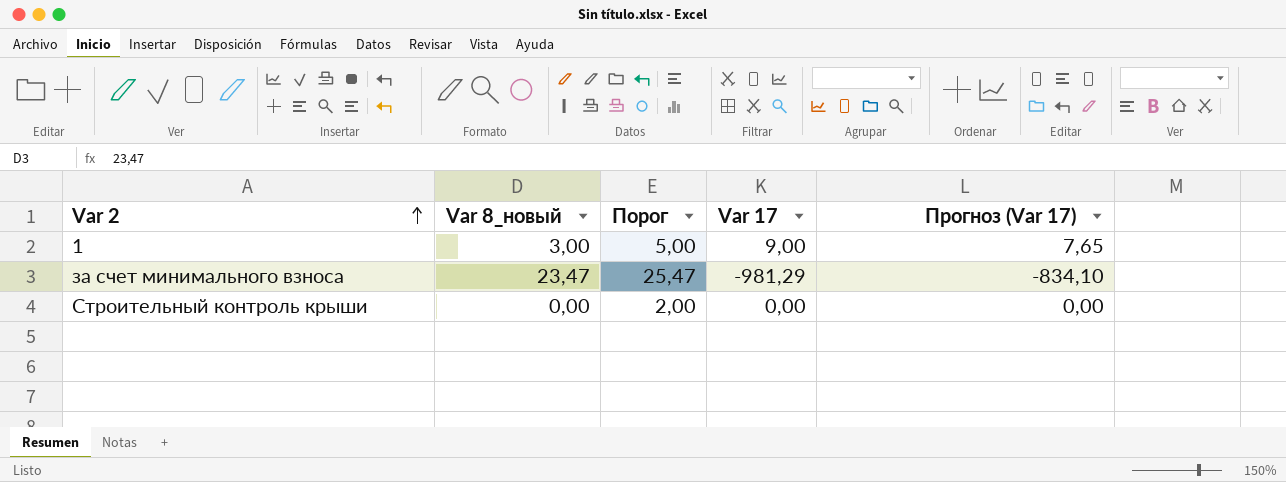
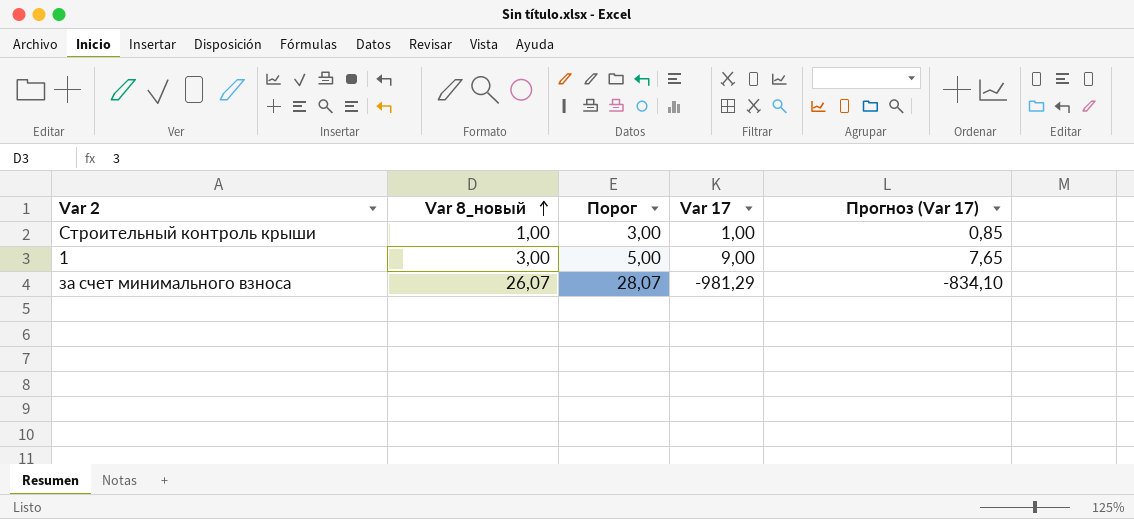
row order: Var 2 ascending -> Var 8_новый ascending
Строительный контроль крыши | Var 8_новый: 0,00 -> 1,00
Строительный контроль крыши | Порог: 2,00 -> 3,00
Строительный контроль крыши | Var 17: 0,00 -> 1,00
Строительный контроль крыши | Прогноз (Var 17): 0,00 -> 0,85
за счет минимального взноса | Var 8_новый: 23,47 -> 26,07
за счет минимального взноса | Порог: 25,47 -> 28,07

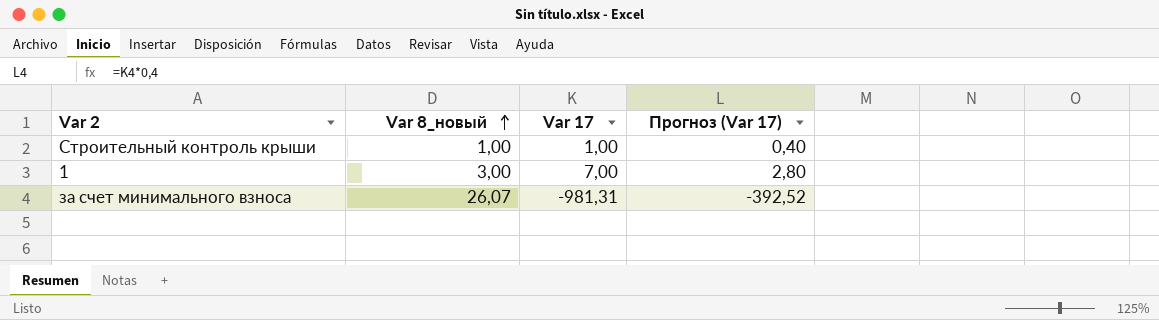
column Порог | formula: [Var 8_новый] + 2 -> none
column Прогноз (Var 17) | formula: [Var 17] * 0,85 -> [Var 17] * 0,4
1 | Var 17: 9,00 -> 7,00
за счет минимального взноса | Var 17: -981,29 -> -981,31

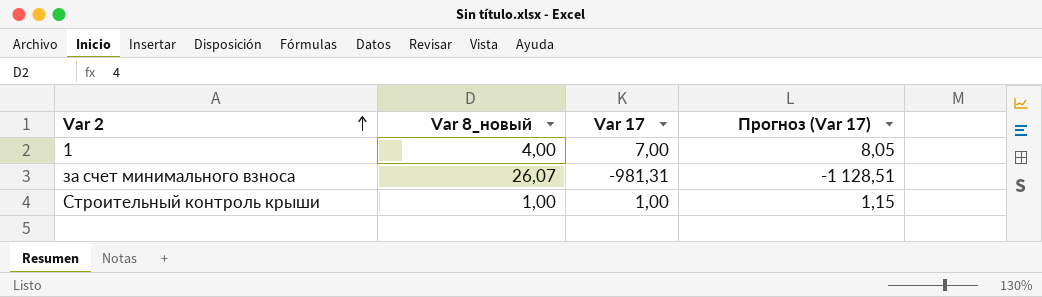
row order: Var 8_новый ascending -> Var 2 ascending
column Прогноз (Var 17) | formula: [Var 17] * 0,4 -> [Var 17] * 1,15
1 | Var 8_новый: 3,00 -> 4,00

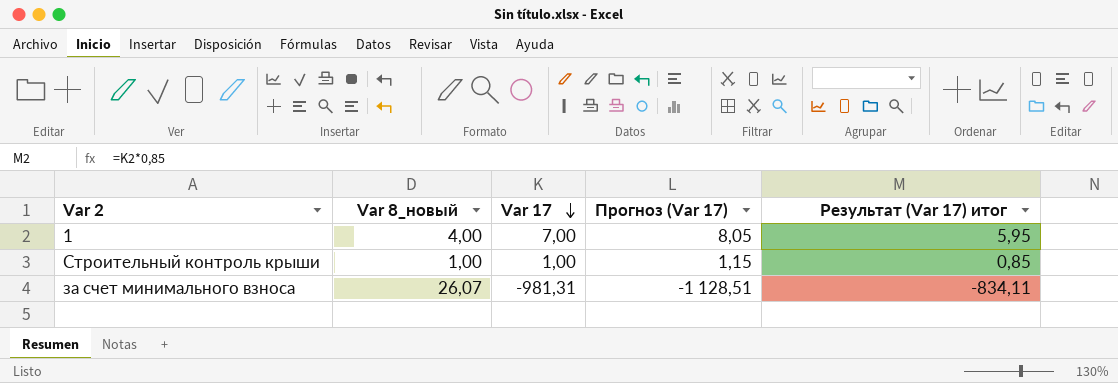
row order: Var 2 ascending -> Var 17 descending
column Результат (Var 17) итог | formula: none -> [Var 17] * 0,85

